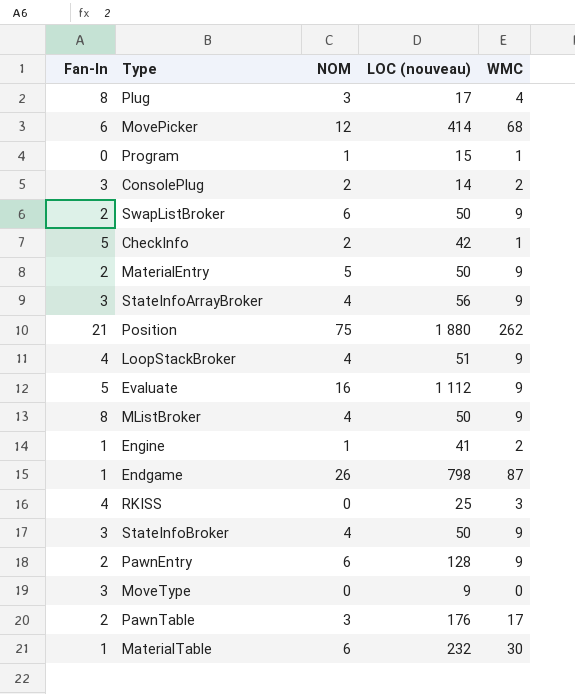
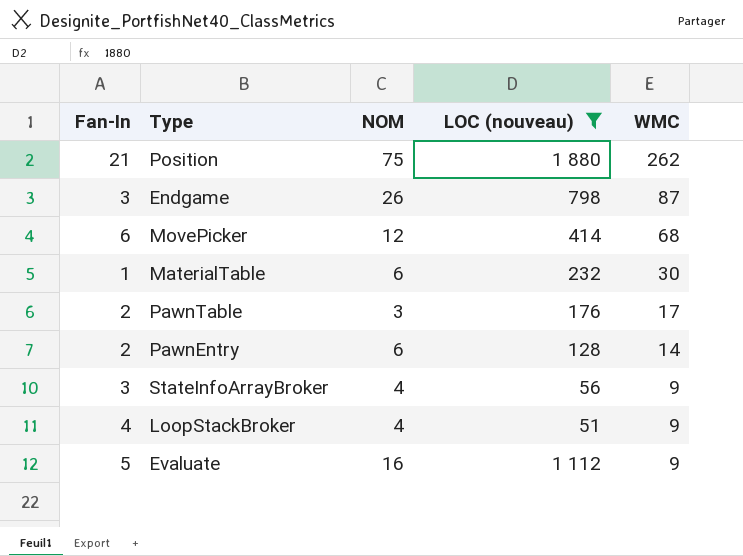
filter: none -> LOC (nouveau) >= 51
row order: none -> WMC descending
Endgame | Fan-In: 1 -> 3
PawnEntry | WMC: 9 -> 14

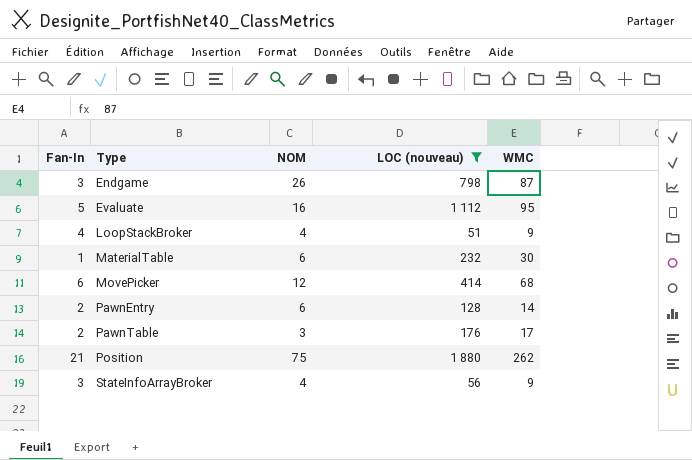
row order: WMC descending -> Type ascending
Evaluate | WMC: 9 -> 95

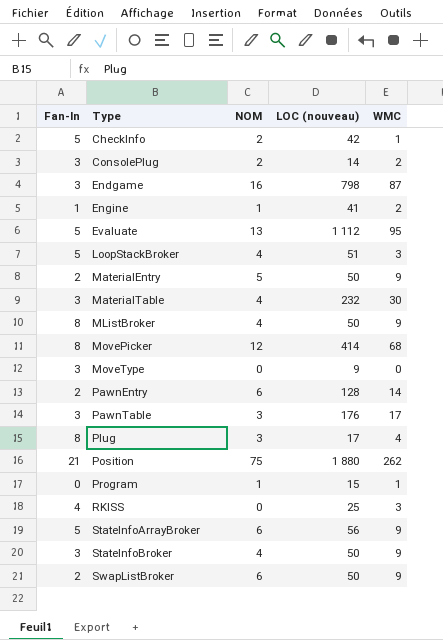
filter: LOC (nouveau) >= 51 -> none
Endgame | NOM: 26 -> 16
Evaluate | NOM: 16 -> 13
LoopStackBroker | Fan-In: 4 -> 5
LoopStackBroker | WMC: 9 -> 3
MaterialTable | Fan-In: 1 -> 3
MaterialTable | NOM: 6 -> 4
MovePicker | Fan-In: 6 -> 8
PawnTable | Fan-In: 2 -> 3
StateInfoArrayBroker | Fan-In: 3 -> 5
StateInfoArrayBroker | NOM: 4 -> 6

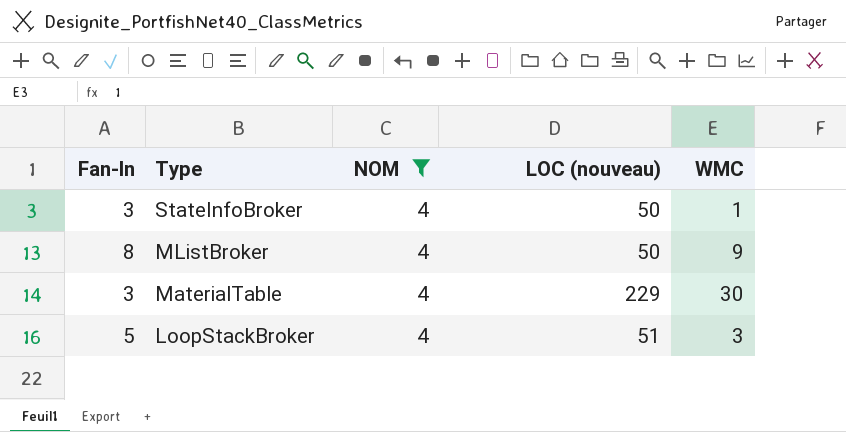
filter: none -> NOM = 4
row order: Type ascending -> Type descending
StateInfoBroker | WMC: 9 -> 1
MaterialTable | LOC (nouveau): 232 -> 229

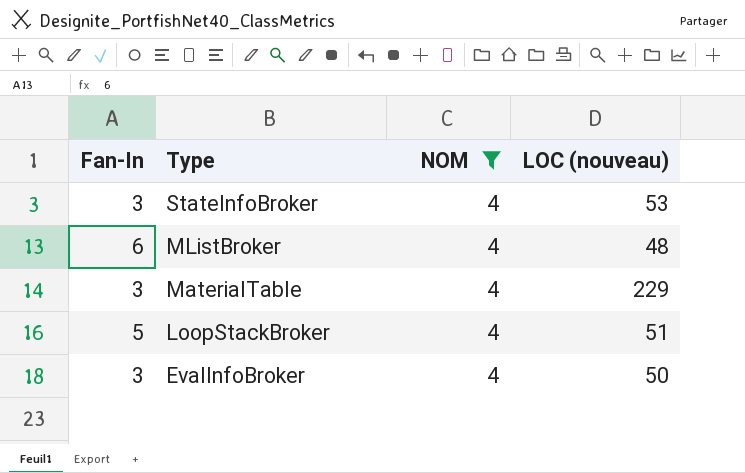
column WMC | position: 5 -> none
StateInfoBroker | LOC (nouveau): 50 -> 53
MListBroker | Fan-In: 8 -> 6
MListBroker | LOC (nouveau): 50 -> 48
row EvalInfoBroker: none -> 3 | 4 | 50

